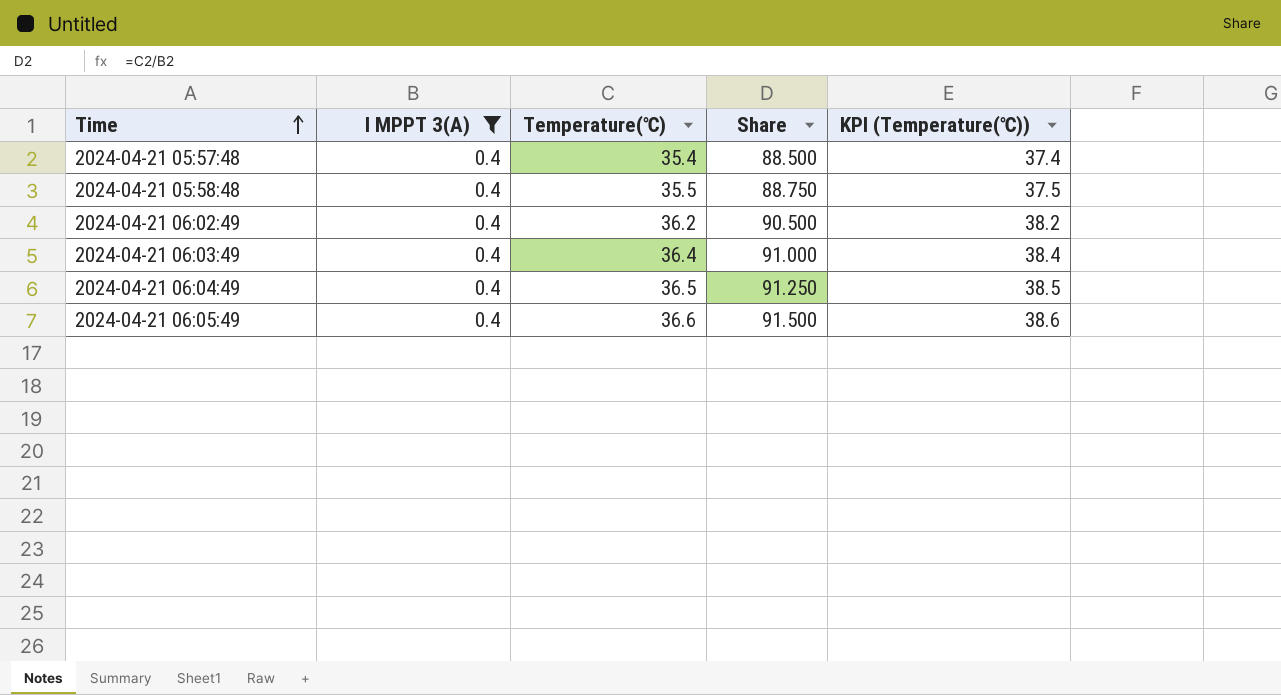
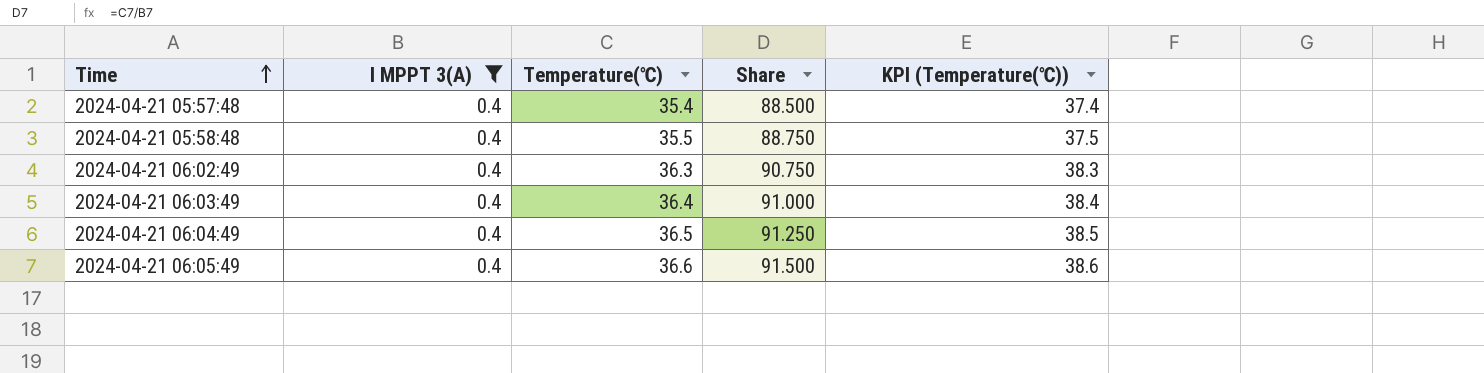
2024-04-21 06:02:49 | Temperature(℃): 36.2 -> 36.3
2024-04-21 06:02:49 | Share: 90.500 -> 90.750
2024-04-21 06:02:49 | KPI (Temperature(℃)): 38.2 -> 38.3

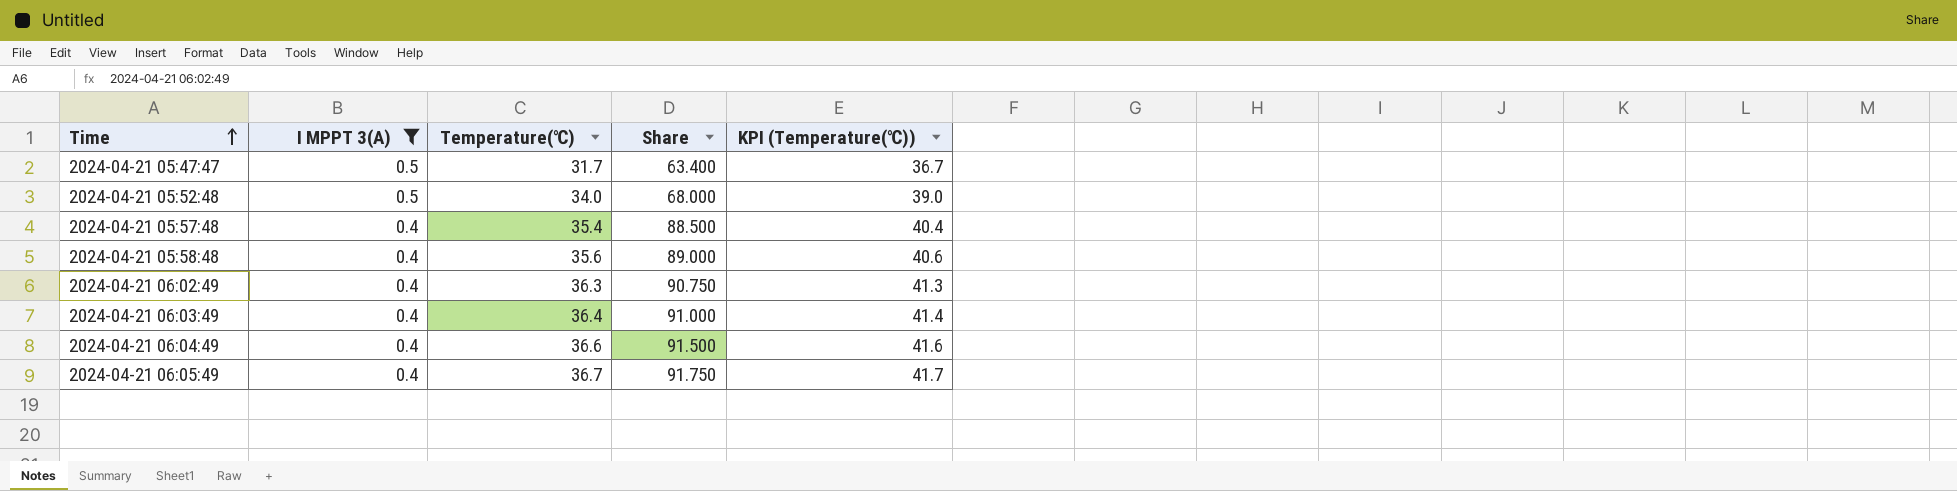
column KPI (Temperature(℃)) | formula: [Temperature(℃)] + 2 -> [Temperature(℃)] + 5
row 2024-04-21 05:47:47: none -> 0.5 | 31.7 | 63.400 | 36.7
row 2024-04-21 05:52:48: none -> 0.5 | 34.0 | 68.000 | 39.0
2024-04-21 05:58:48 | Temperature(℃): 35.5 -> 35.6
2024-04-21 05:58:48 | Share: 88.750 -> 89.000
2024-04-21 06:04:49 | Temperature(℃): 36.5 -> 36.6
2024-04-21 06:04:49 | Share: 91.250 -> 91.500
2024-04-21 06:05:49 | Temperature(℃): 36.6 -> 36.7
2024-04-21 06:05:49 | Share: 91.500 -> 91.750

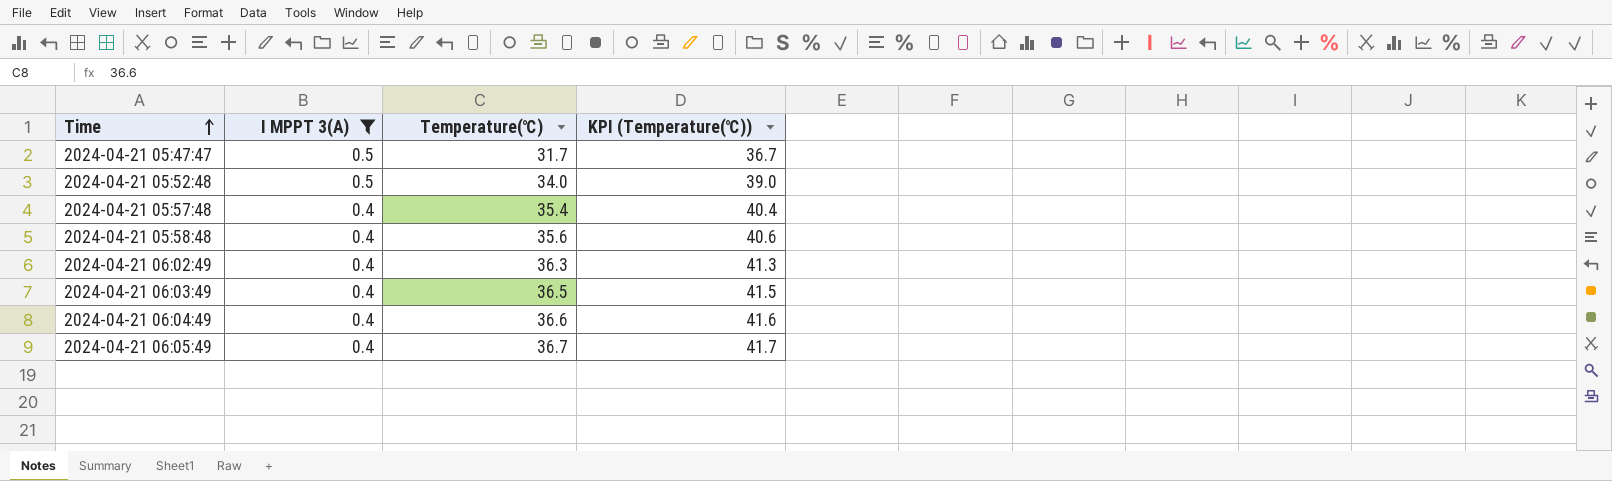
column Share | formula: [Temperature(℃)] / [I MPPT 3(A)] -> none
2024-04-21 06:03:49 | Temperature(℃): 36.4 -> 36.5
2024-04-21 06:03:49 | KPI (Temperature(℃)): 41.4 -> 41.5

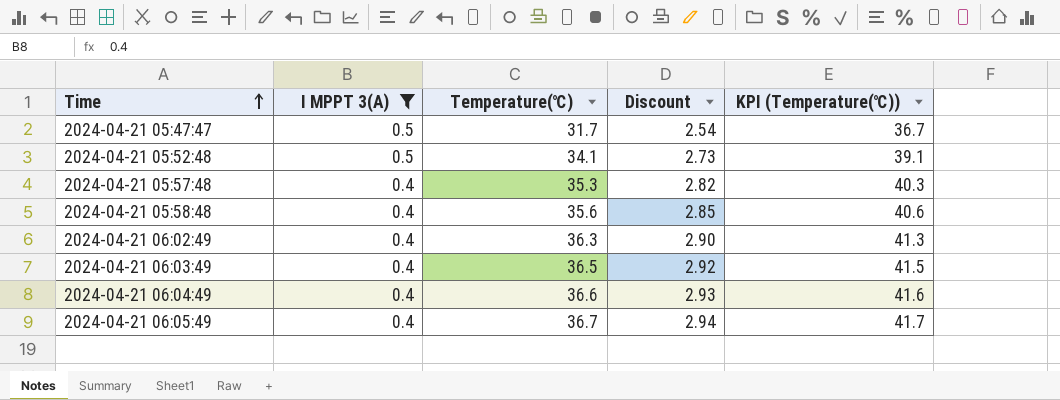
column Discount | formula: none -> [Temperature(℃)] * 0.08
2024-04-21 05:52:48 | Temperature(℃): 34.0 -> 34.1
2024-04-21 05:52:48 | KPI (Temperature(℃)): 39.0 -> 39.1
2024-04-21 05:57:48 | Temperature(℃): 35.4 -> 35.3
2024-04-21 05:57:48 | KPI (Temperature(℃)): 40.4 -> 40.3

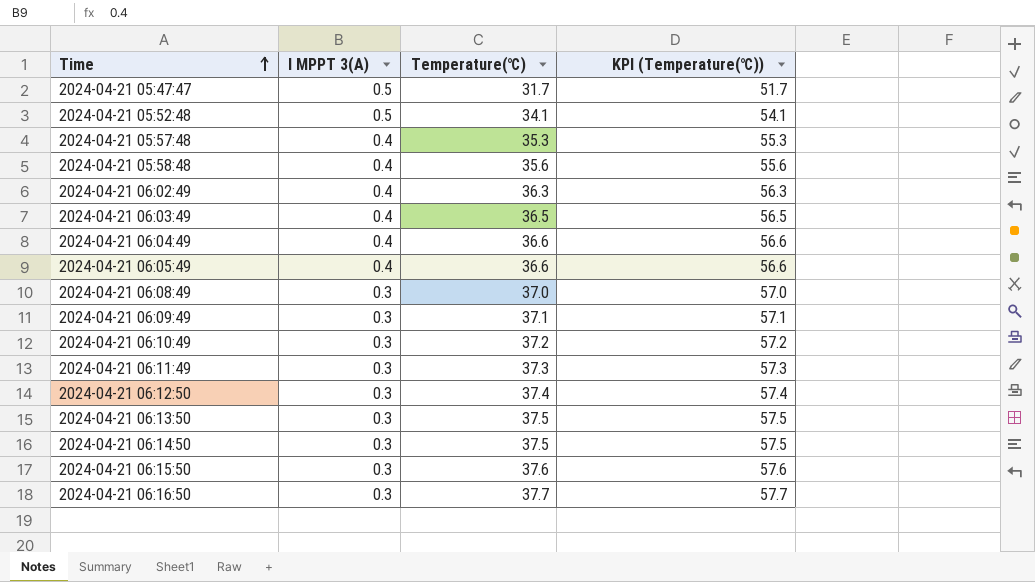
filter: I MPPT 3(A) != 0.3 -> none
column Discount | formula: [Temperature(℃)] * 0.08 -> none
column KPI (Temperature(℃)) | formula: [Temperature(℃)] + 5 -> [Temperature(℃)] + 20
2024-04-21 06:05:49 | Temperature(℃): 36.7 -> 36.6

